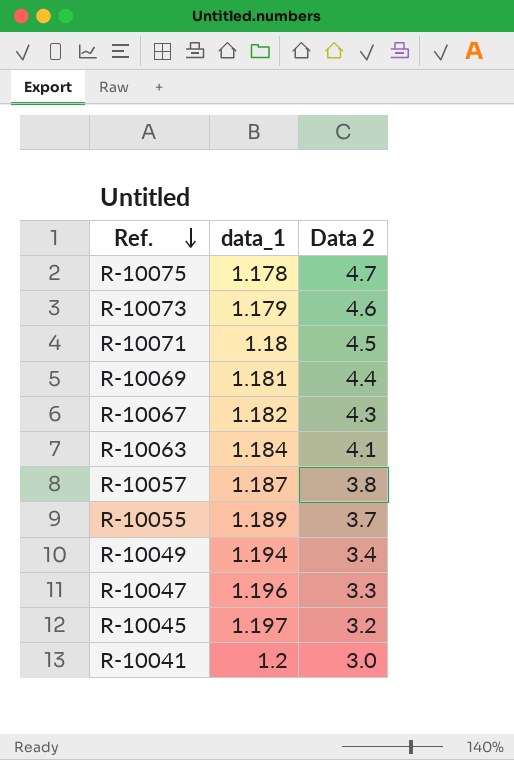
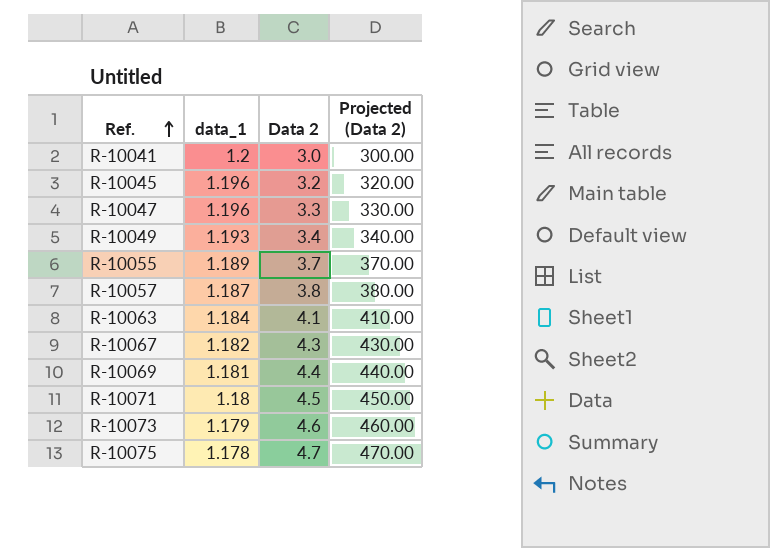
row order: Ref. descending -> Ref. ascending
column Projected (Data 2) | formula: none -> [Data 2] * 100
R-10045 | data_1: 1.197 -> 1.196
R-10049 | data_1: 1.194 -> 1.193

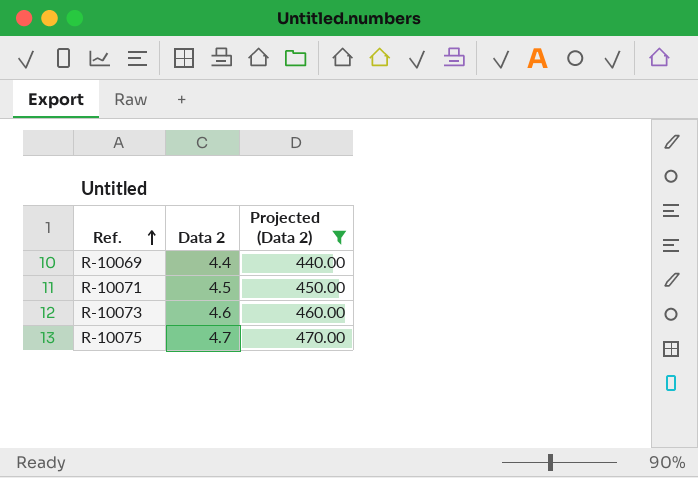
filter: none -> Projected (Data 2) >= 440.00
column data_1 | position: 2 -> none

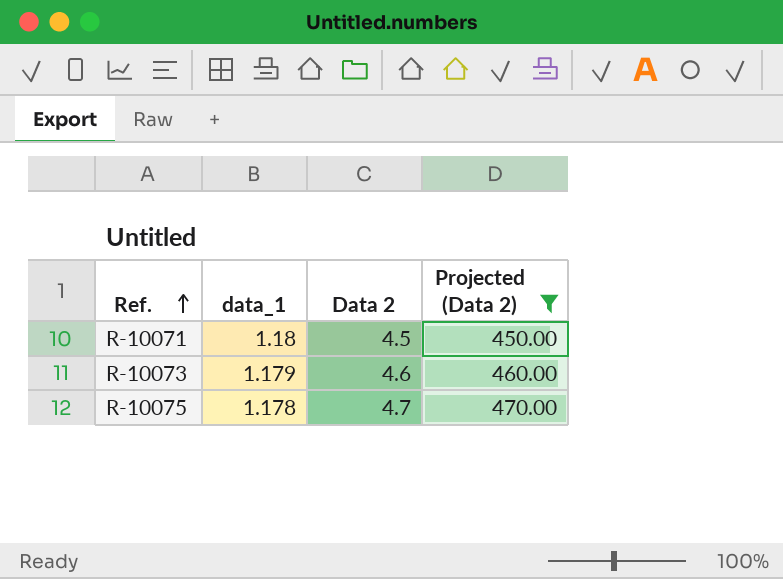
column data_1 | position: none -> 2
row R-10069: 4.4 | 440.00 -> none

